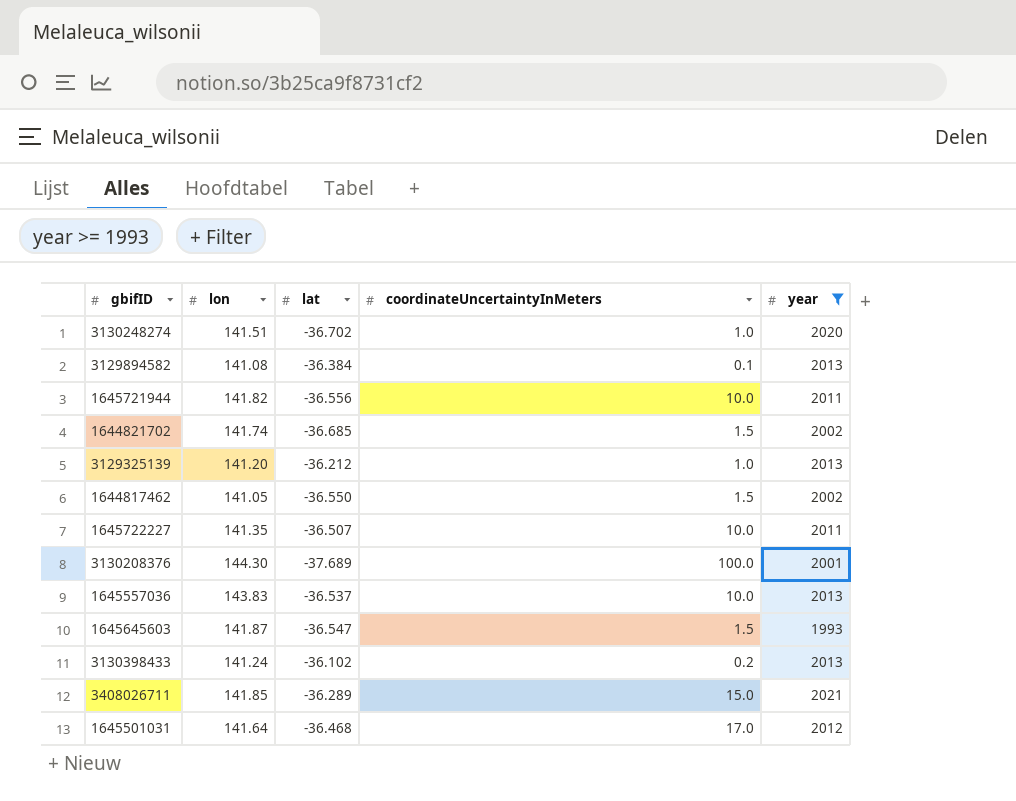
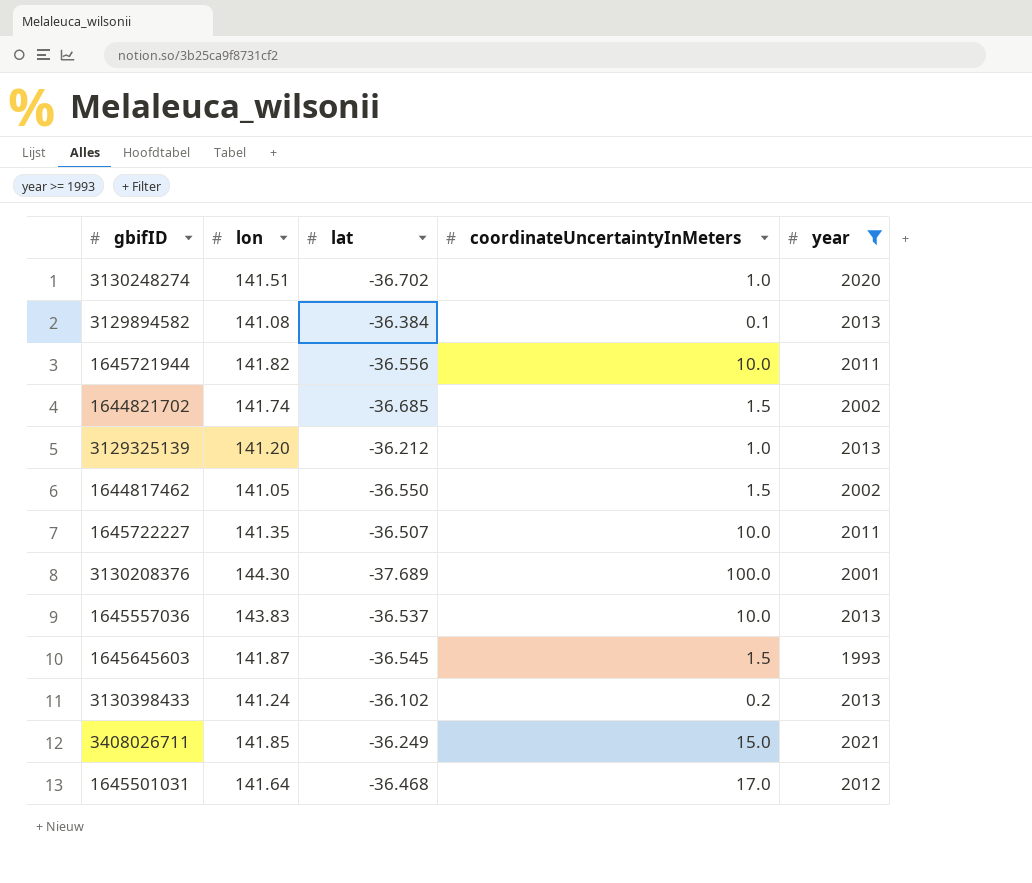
1645645603 | lat: -36.547 -> -36.545
3408026711 | lat: -36.289 -> -36.249

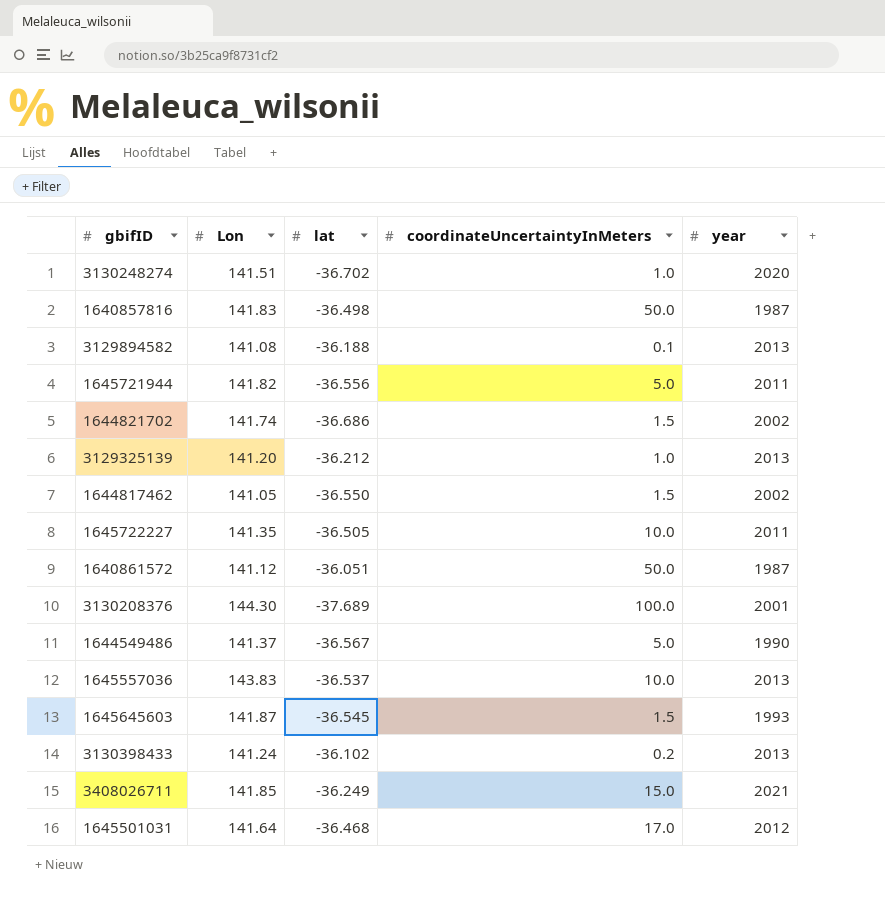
filter: year >= 1993 -> none
column name: lon -> Lon
3129894582 | lat: -36.384 -> -36.188
1645721944 | coordinateUncertaintyInMeters: 10.0 -> 5.0
1644821702 | lat: -36.685 -> -36.686
1645722227 | lat: -36.507 -> -36.505

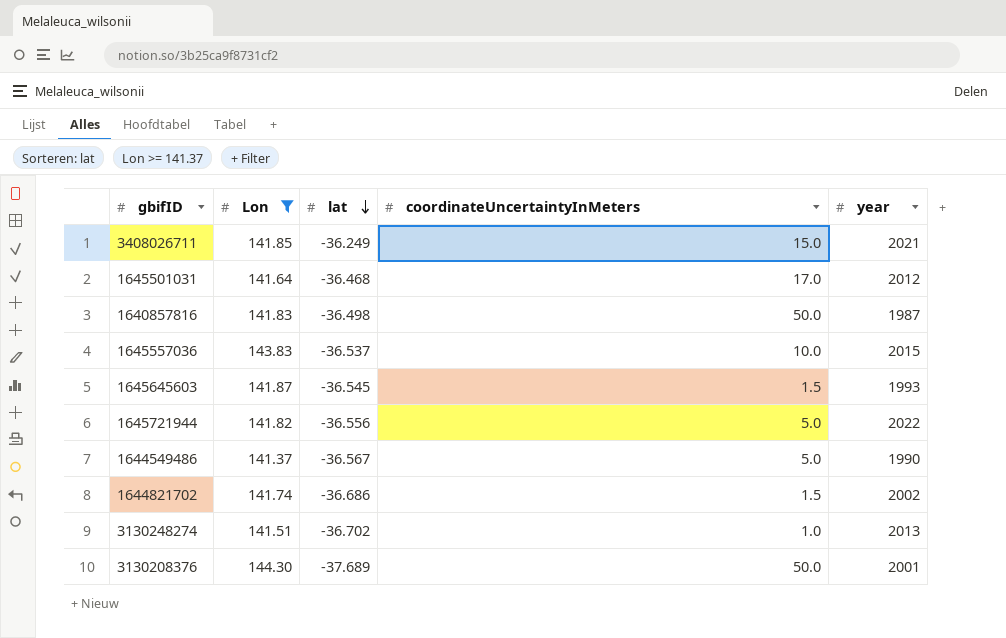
filter: none -> Lon >= 141.37
row order: none -> lat descending
1645557036 | year: 2013 -> 2015
1645721944 | year: 2011 -> 2022
3130248274 | year: 2020 -> 2013
3130208376 | coordinateUncertaintyInMeters: 100.0 -> 50.0

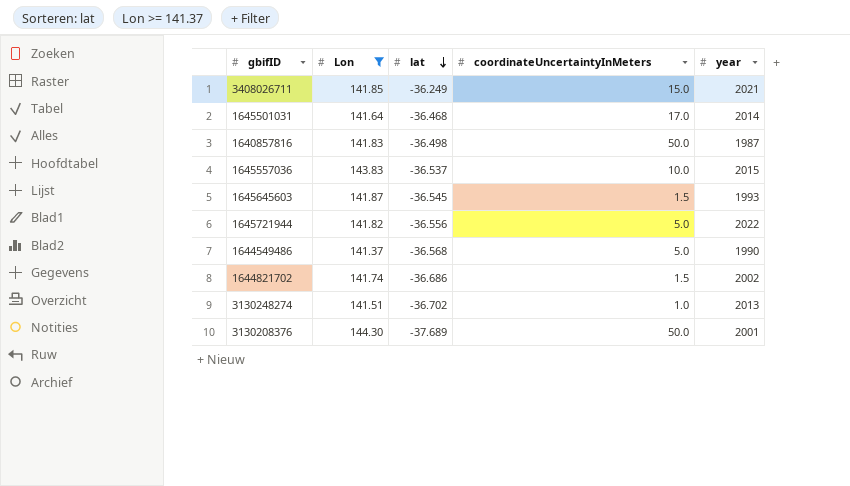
1645501031 | year: 2012 -> 2014
1644549486 | lat: -36.567 -> -36.568

